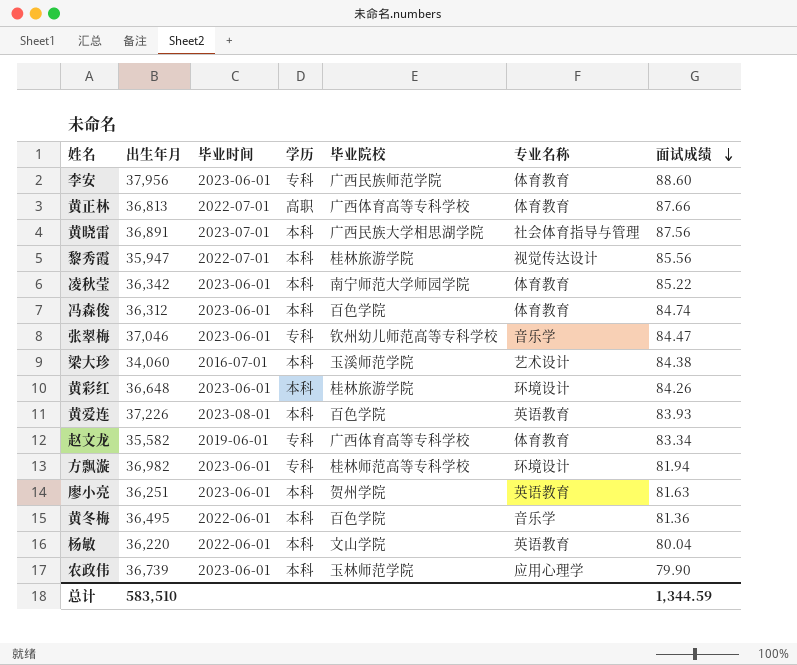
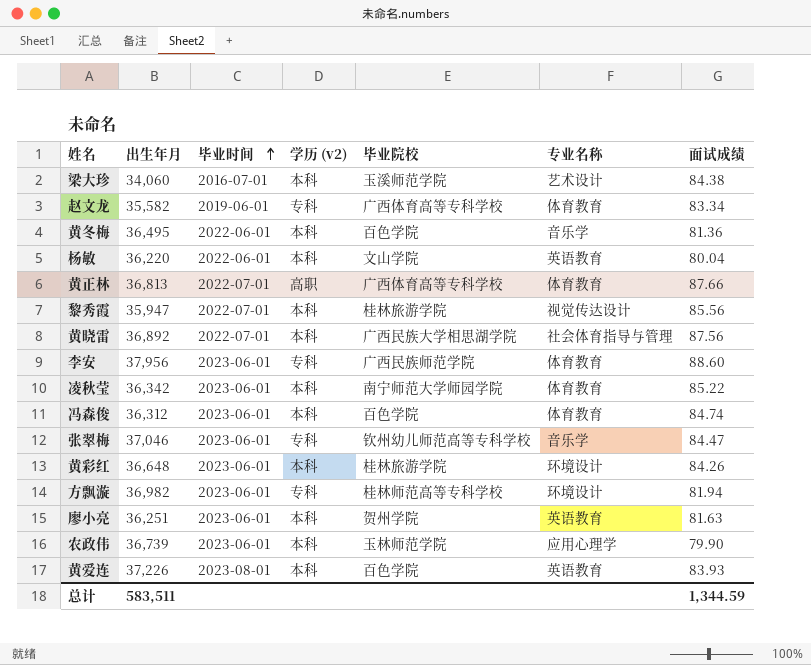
row order: 面试成绩 descending -> 毕业时间 ascending
column name: 学历 -> 学历 (v2)
黄晓雷 | 出生年月: 36,891 -> 36,892
黄晓雷 | 毕业时间: 2023-07-01 -> 2022-07-01
总计 | 出生年月: 583,510 -> 583,511

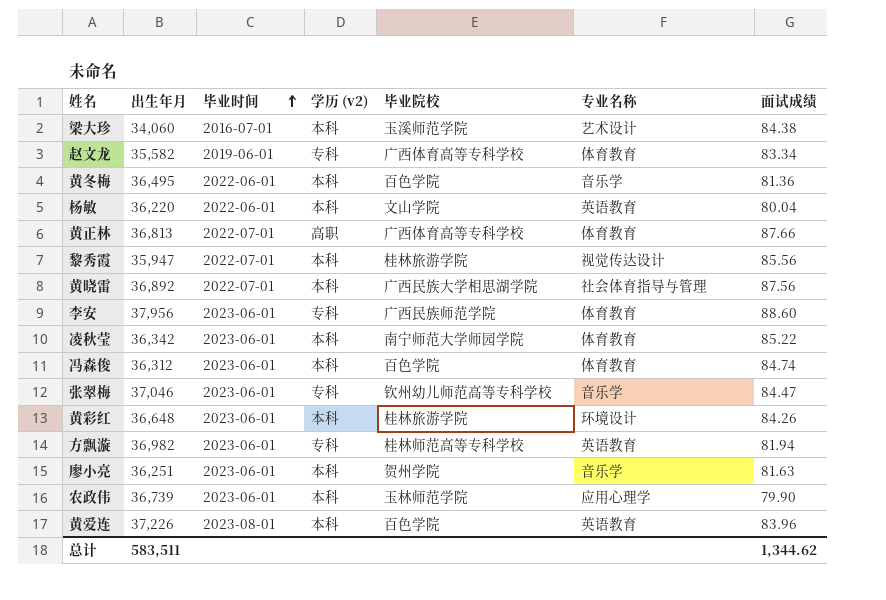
方飘漩 | 专业名称: 环境设计 -> 英语教育
廖小亮 | 专业名称: 英语教育 -> 音乐学
黄爱连 | 面试成绩: 83.93 -> 83.96
总计 | 面试成绩: 1,344.59 -> 1,344.62

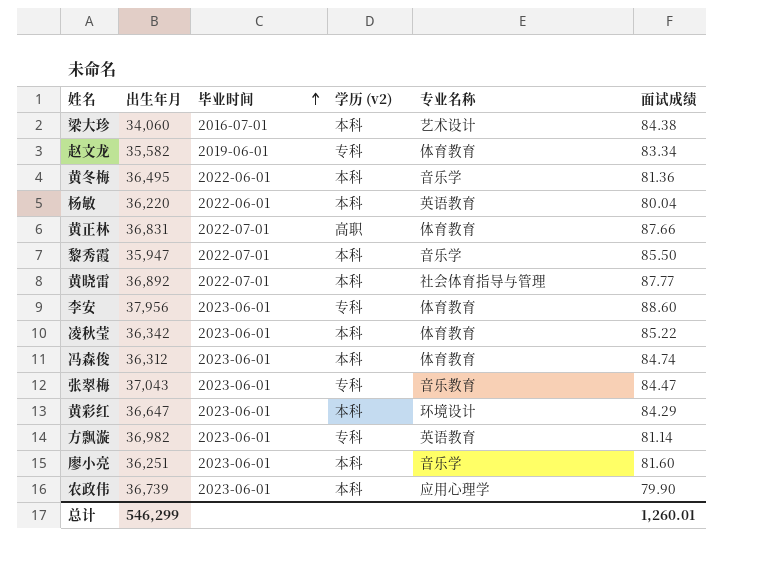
column 毕业院校 | position: 5 -> none
row 黄爱连: 37,226 | 2023-08-01 | 本科 | 百色学院 | 英语教育 | 83.96 -> none
黄正林 | 出生年月: 36,813 -> 36,831
黎秀霞 | 专业名称: 视觉传达设计 -> 音乐学
黎秀霞 | 面试成绩: 85.56 -> 85.50
黄晓雷 | 面试成绩: 87.56 -> 87.77
张翠梅 | 出生年月: 37,046 -> 37,043
张翠梅 | 专业名称: 音乐学 -> 音乐教育
黄彩红 | 出生年月: 36,648 -> 36,647
黄彩红 | 面试成绩: 84.26 -> 84.29
方飘漩 | 面试成绩: 81.94 -> 81.14
廖小亮 | 面试成绩: 81.63 -> 81.60
总计 | 出生年月: 583,511 -> 546,299
总计 | 面试成绩: 1,344.62 -> 1,260.01

